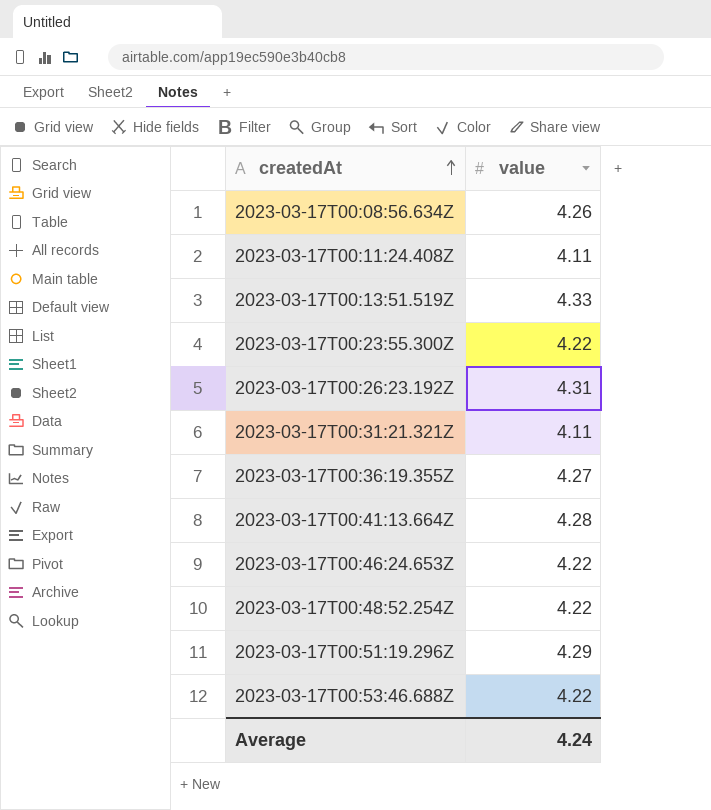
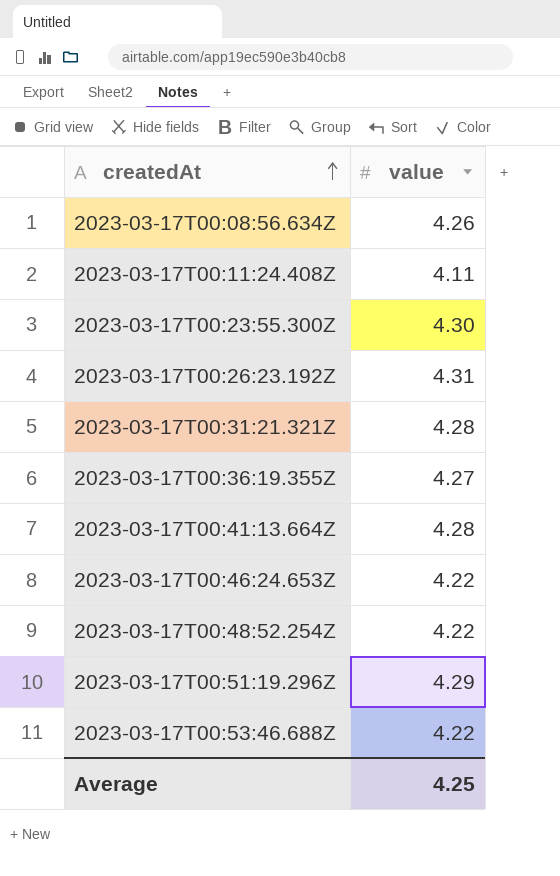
row 2023-03-17T00:13:51.519Z: 4.33 -> none
2023-03-17T00:23:55.300Z | value: 4.22 -> 4.30
2023-03-17T00:31:21.321Z | value: 4.11 -> 4.28
Average | value: 4.24 -> 4.25

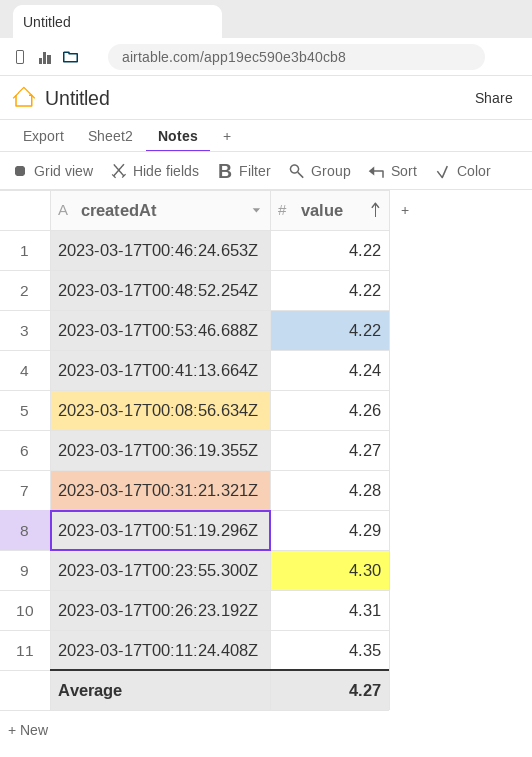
row order: createdAt ascending -> value ascending
2023-03-17T00:41:13.664Z | value: 4.28 -> 4.24
2023-03-17T00:11:24.408Z | value: 4.11 -> 4.35
Average | value: 4.25 -> 4.27

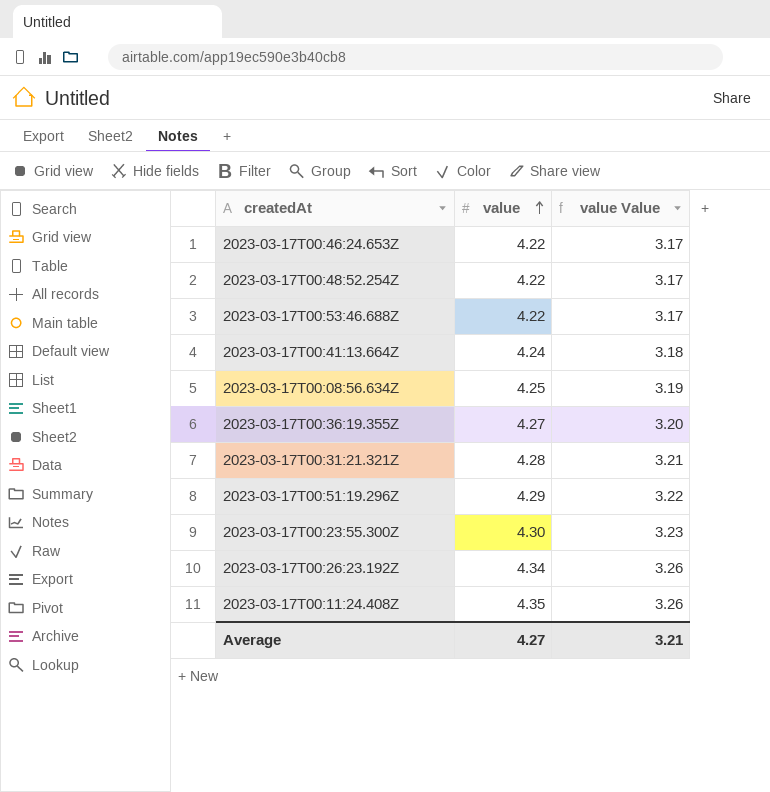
column value Value | formula: none -> [value] * 0.75
2023-03-17T00:08:56.634Z | value: 4.26 -> 4.25
2023-03-17T00:26:23.192Z | value: 4.31 -> 4.34

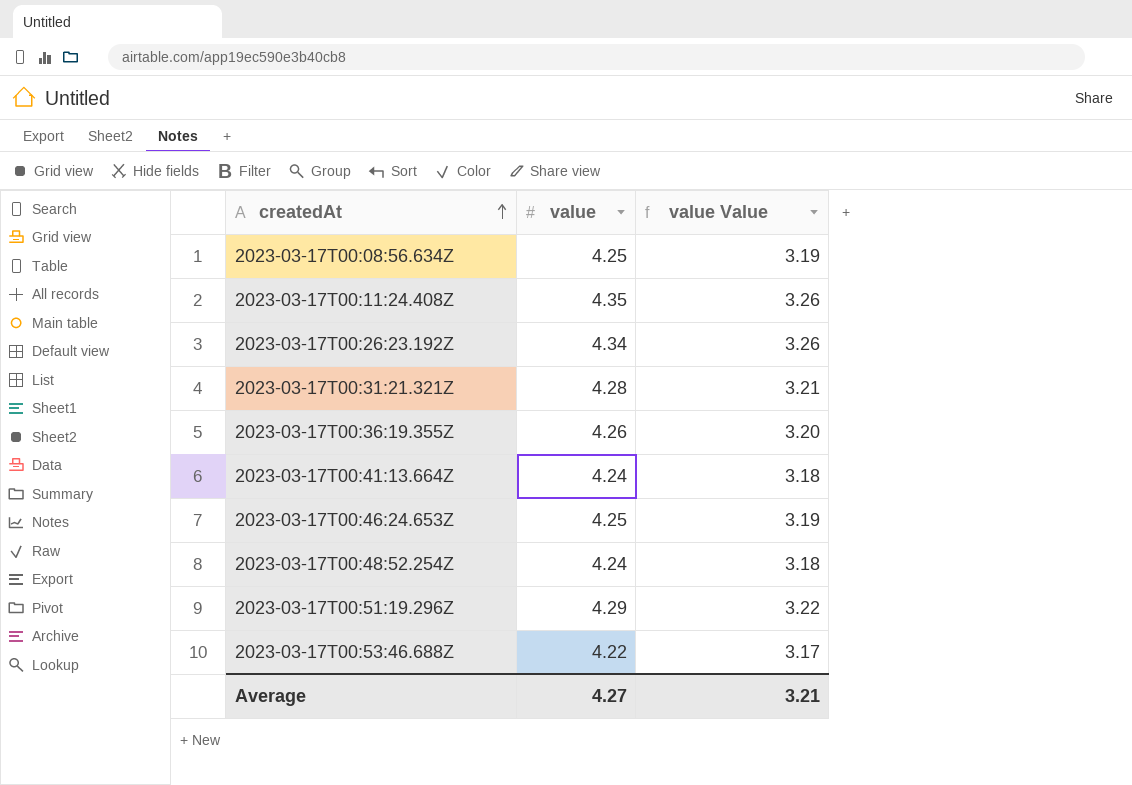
row order: value ascending -> createdAt ascending
row 2023-03-17T00:23:55.300Z: 4.30 | 3.23 -> none
2023-03-17T00:36:19.355Z | value: 4.27 -> 4.26
2023-03-17T00:46:24.653Z | value: 4.22 -> 4.25
2023-03-17T00:46:24.653Z | value Value: 3.17 -> 3.19
2023-03-17T00:48:52.254Z | value: 4.22 -> 4.24
2023-03-17T00:48:52.254Z | value Value: 3.17 -> 3.18

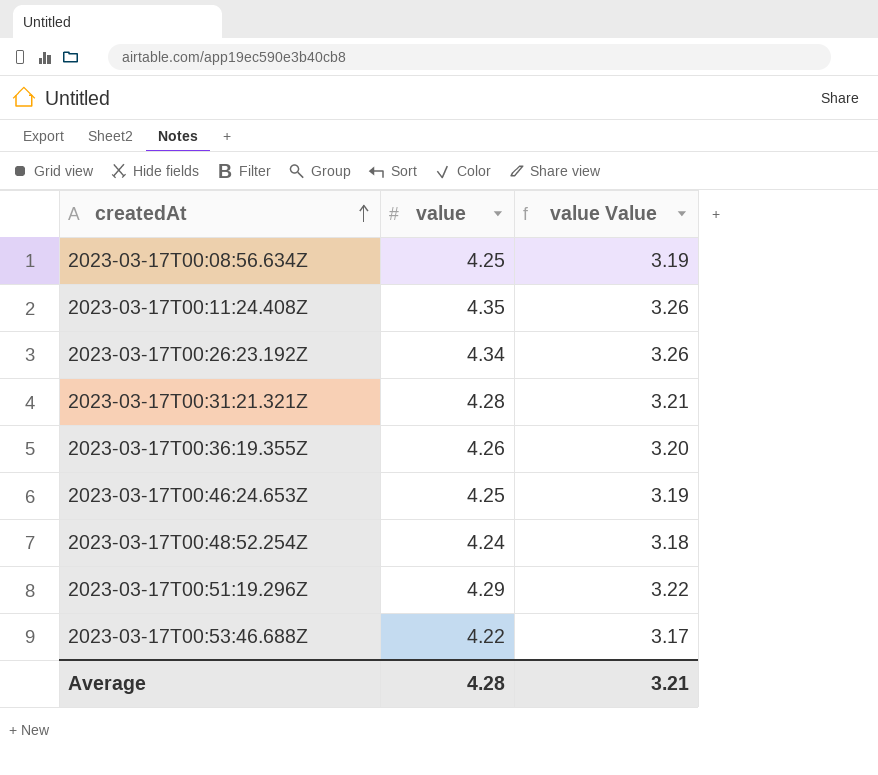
row 2023-03-17T00:41:13.664Z: 4.24 | 3.18 -> none
Average | value: 4.27 -> 4.28

